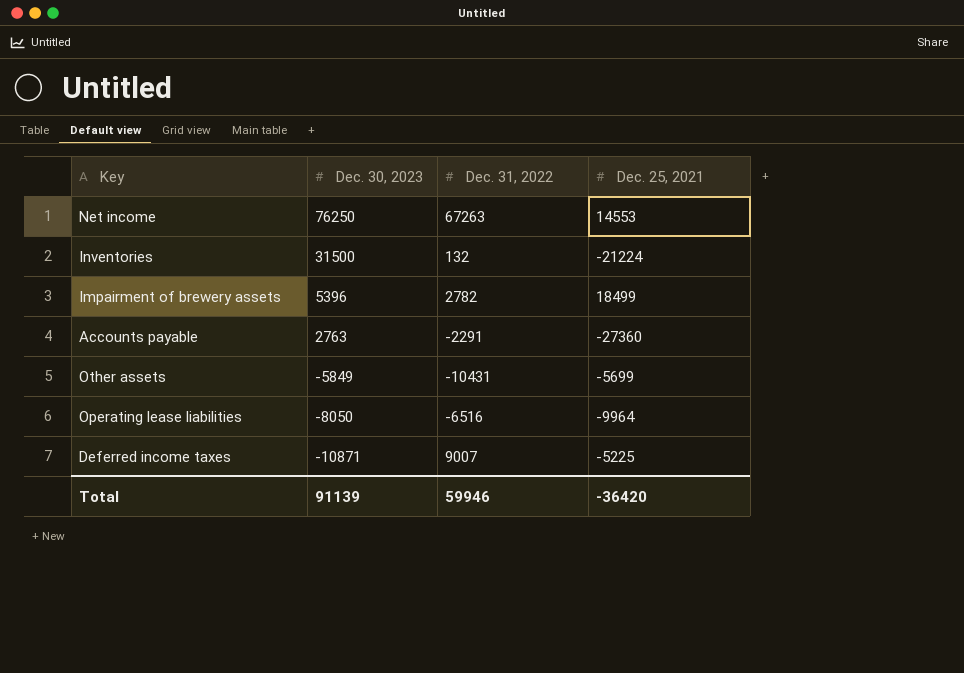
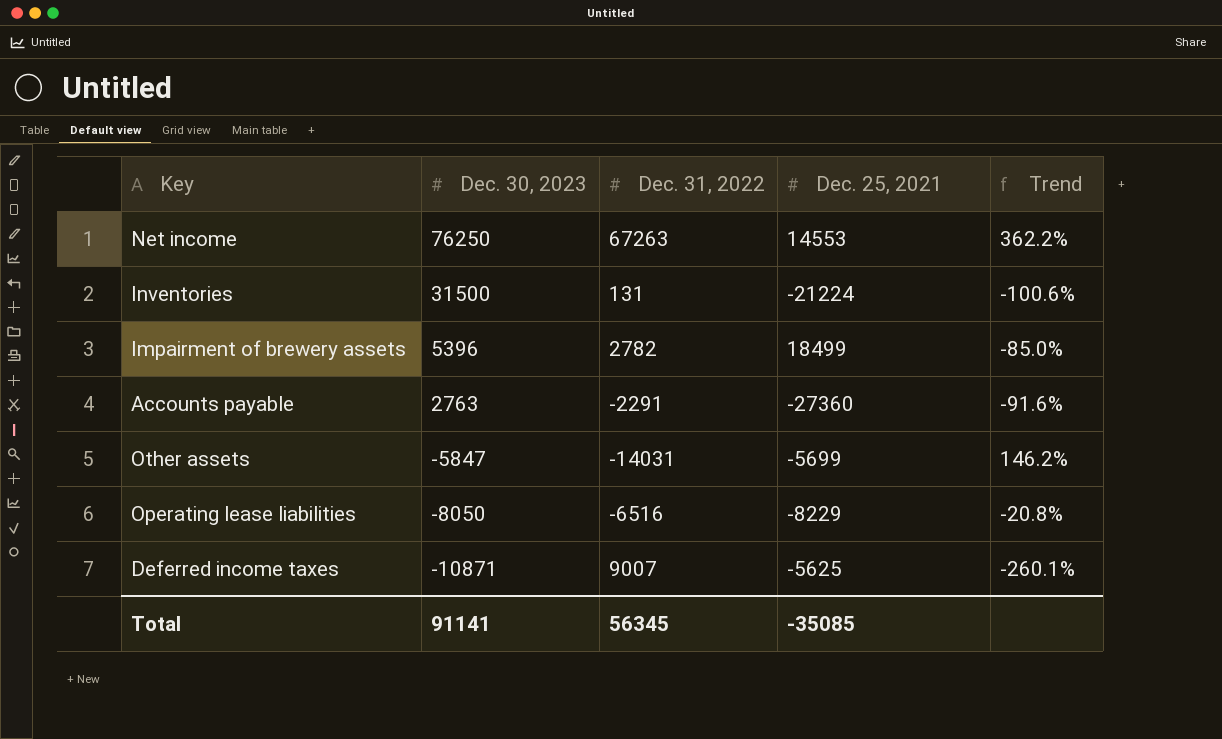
column Trend | formula: none -> ([Dec. 31, 2022] - [Dec. 25, 2021]) / [Dec. 25, 2021]
Inventories | Dec. 31, 2022: 132 -> 131
Other assets | Dec. 30, 2023: -5849 -> -5847
Other assets | Dec. 31, 2022: -10431 -> -14031
Operating lease liabilities | Dec. 25, 2021: -9964 -> -8229
Deferred income taxes | Dec. 25, 2021: -5225 -> -5625
Total | Dec. 30, 2023: 91139 -> 91141
Total | Dec. 31, 2022: 59946 -> 56345
Total | Dec. 25, 2021: -36420 -> -35085

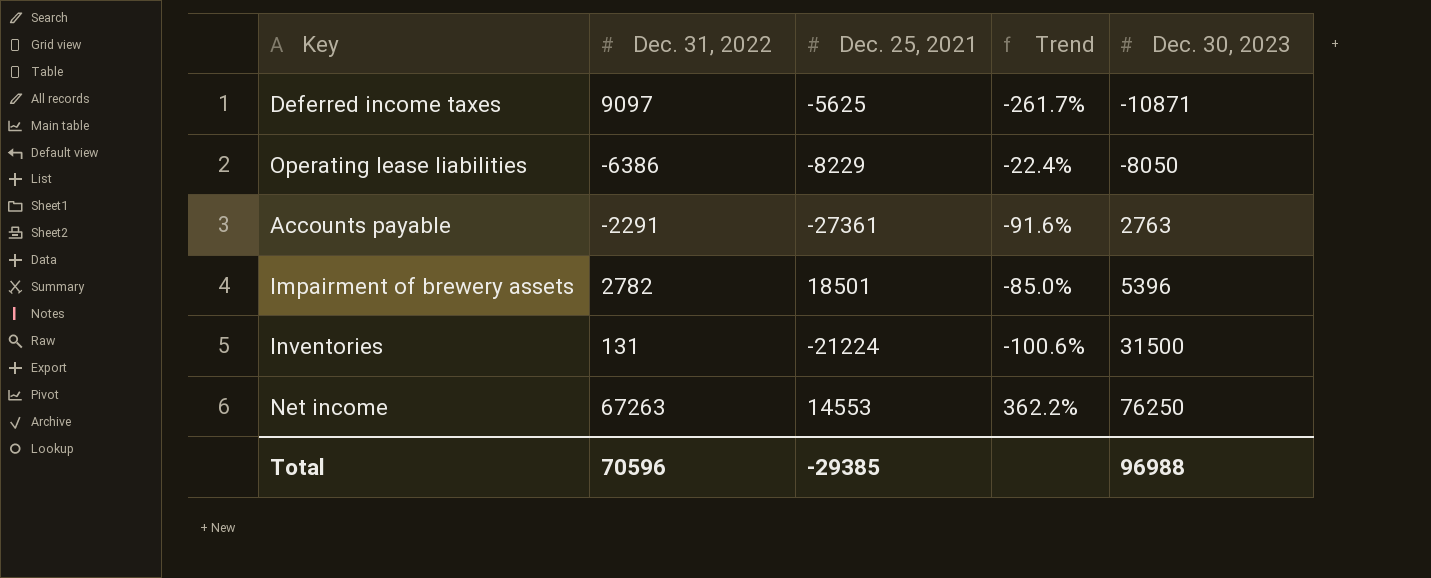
row order: Dec. 30, 2023 descending -> Dec. 30, 2023 ascending
column Dec. 30, 2023 | position: 2 -> 5
row Other assets: -5847 | -14031 | -5699 | 146.2% -> none
Deferred income taxes | Dec. 31, 2022: 9007 -> 9097
Deferred income taxes | Trend: -260.1% -> -261.7%
Operating lease liabilities | Dec. 31, 2022: -6516 -> -6386
Operating lease liabilities | Trend: -20.8% -> -22.4%
Accounts payable | Dec. 25, 2021: -27360 -> -27361
Impairment of brewery assets | Dec. 25, 2021: 18499 -> 18501
Total | Dec. 31, 2022: 56345 -> 70596
Total | Dec. 25, 2021: -35085 -> -29385
Total | Dec. 30, 2023: 91141 -> 96988

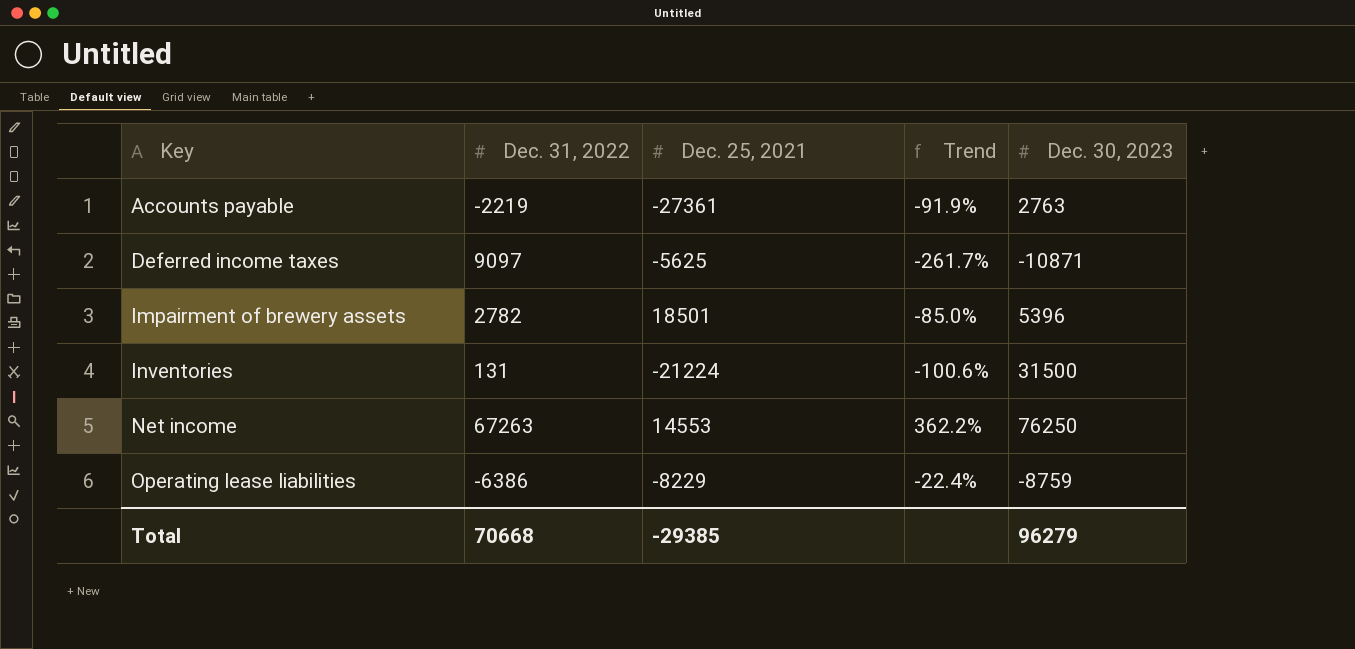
row order: Dec. 30, 2023 ascending -> Key ascending
Accounts payable | Dec. 31, 2022: -2291 -> -2219
Accounts payable | Trend: -91.6% -> -91.9%
Operating lease liabilities | Dec. 30, 2023: -8050 -> -8759
Total | Dec. 31, 2022: 70596 -> 70668
Total | Dec. 30, 2023: 96988 -> 96279

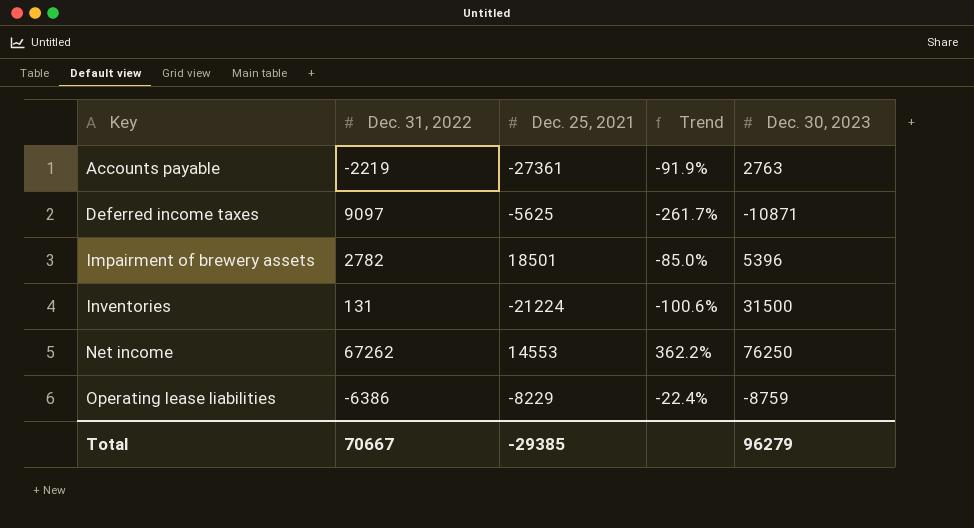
Net income | Dec. 31, 2022: 67263 -> 67262
Total | Dec. 31, 2022: 70668 -> 70667

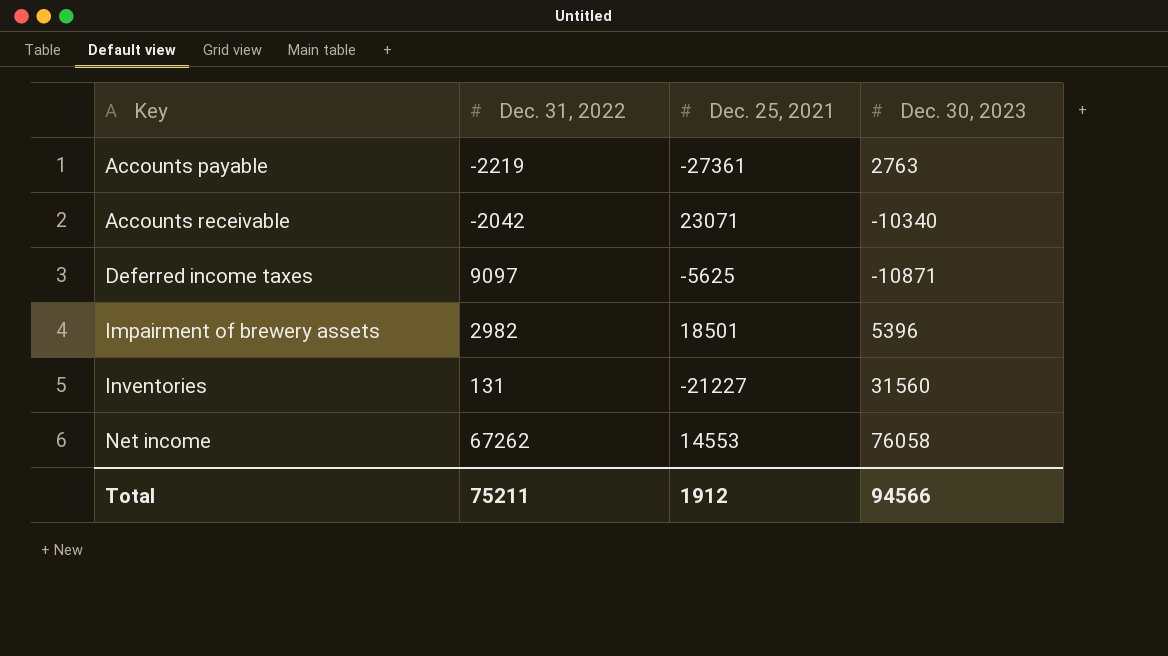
column Trend | formula: ([Dec. 31, 2022] - [Dec. 25, 2021]) / [Dec. 25, 2021] -> none
row Operating lease liabilities: -6386 | -8229 | -22.4% | -8759 -> none
row Accounts receivable: none -> -2042 | 23071 | -10340
Impairment of brewery assets | Dec. 31, 2022: 2782 -> 2982
Inventories | Dec. 25, 2021: -21224 -> -21227
Inventories | Dec. 30, 2023: 31500 -> 31560
Net income | Dec. 30, 2023: 76250 -> 76058
Total | Dec. 31, 2022: 70667 -> 75211
Total | Dec. 25, 2021: -29385 -> 1912
Total | Dec. 30, 2023: 96279 -> 94566

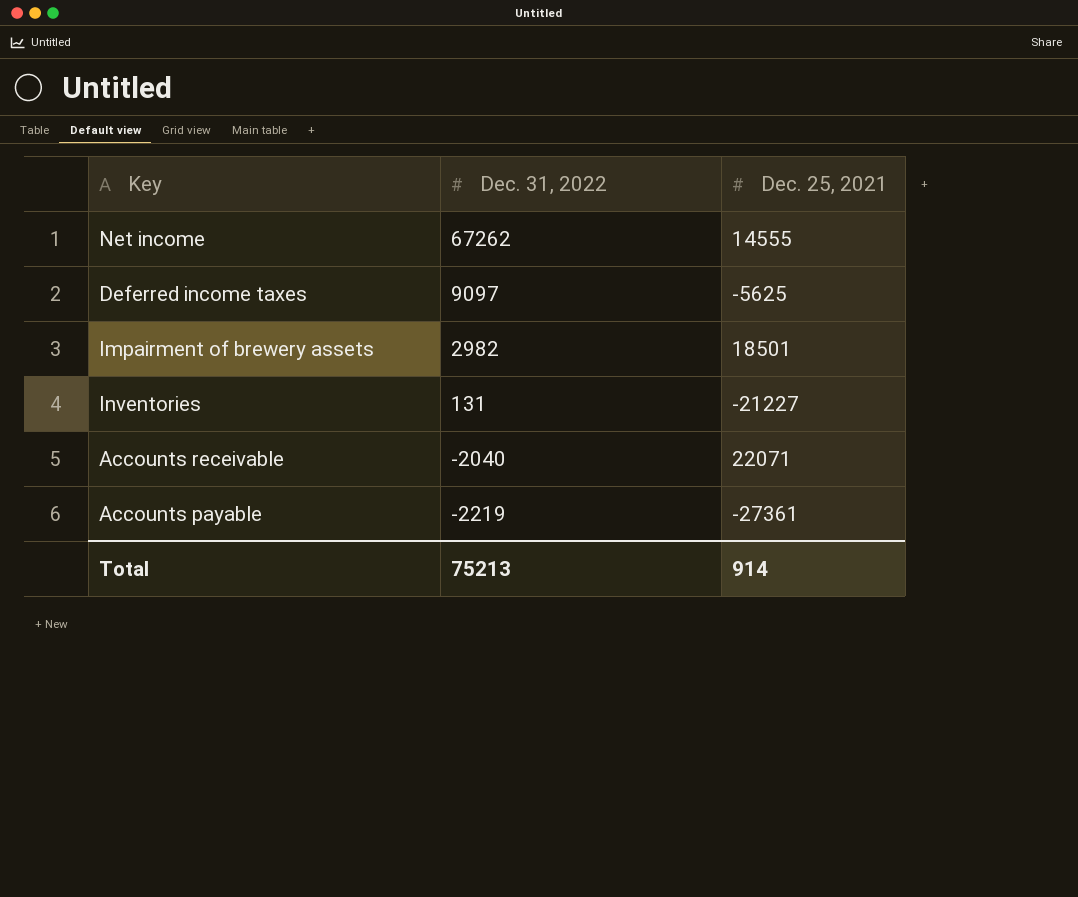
row order: Key ascending -> Dec. 31, 2022 descending
column Dec. 30, 2023 | position: 4 -> none
Net income | Dec. 25, 2021: 14553 -> 14555
Accounts receivable | Dec. 31, 2022: -2042 -> -2040
Accounts receivable | Dec. 25, 2021: 23071 -> 22071
Total | Dec. 31, 2022: 75211 -> 75213
Total | Dec. 25, 2021: 1912 -> 914

